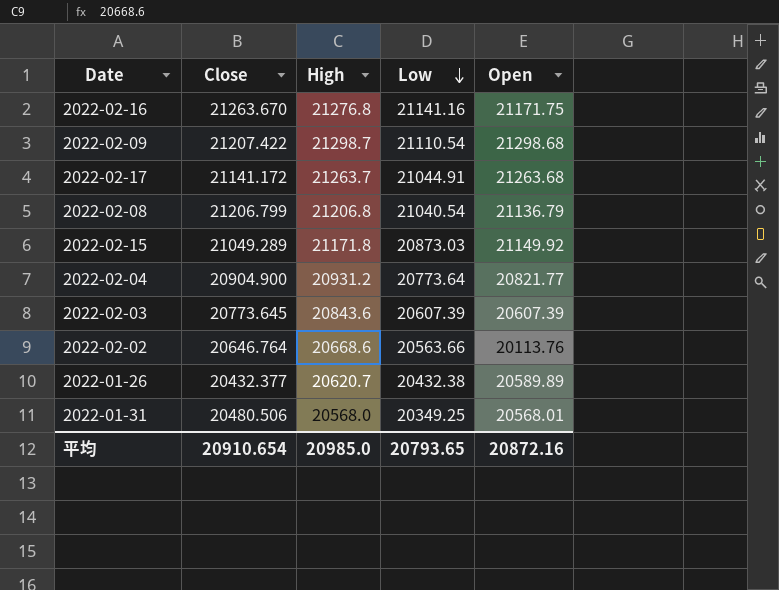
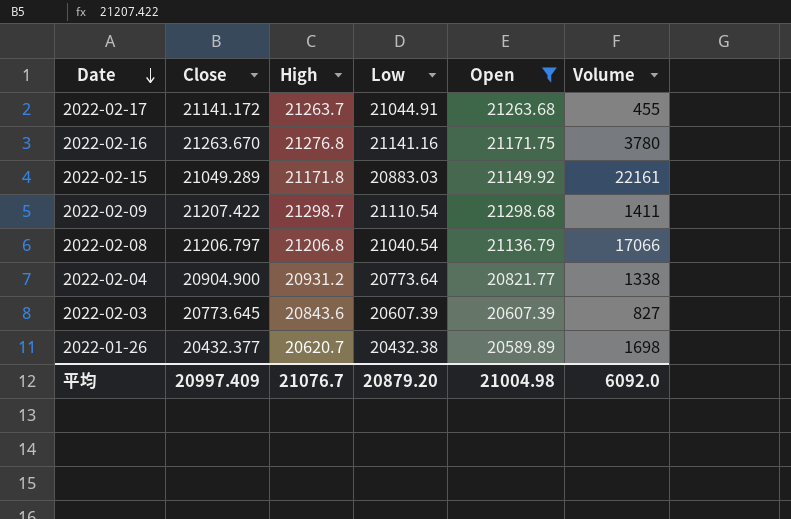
filter: none -> Open >= 20589.89
row order: Low descending -> Date descending
column Volume | position: none -> 6
2022-02-15 | Low: 20873.03 -> 20883.03
2022-02-08 | Close: 21206.799 -> 21206.797
平均 | Close: 20910.654 -> 20997.409
平均 | High: 20985.0 -> 21076.7
平均 | Low: 20793.65 -> 20879.20
平均 | Open: 20872.16 -> 21004.98

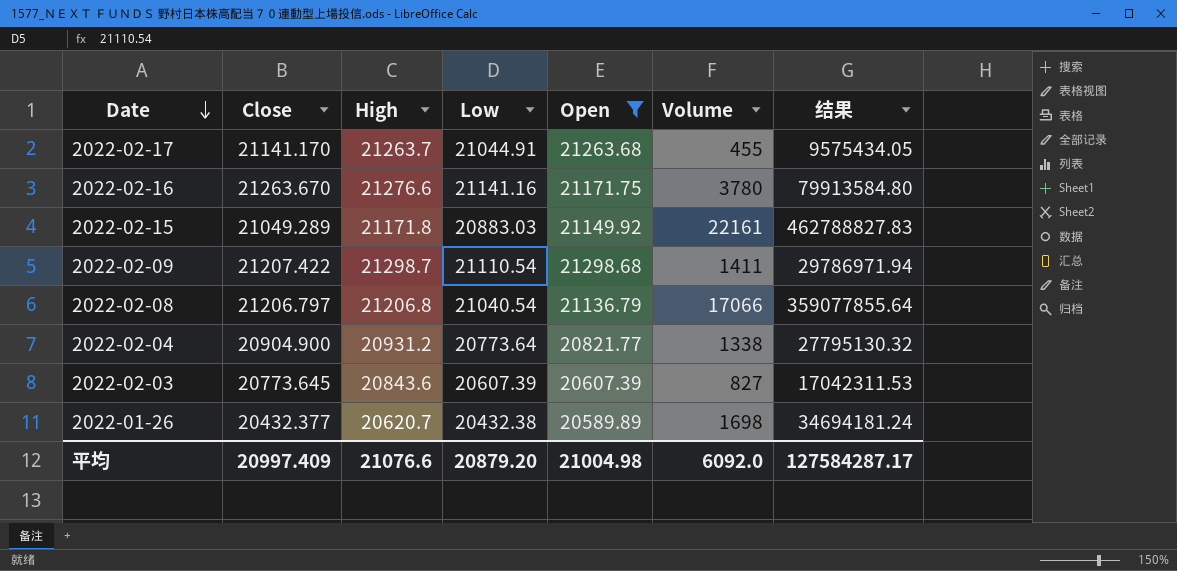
column 结果 | formula: none -> [Low] * [Volume]
2022-02-17 | Close: 21141.172 -> 21141.170
2022-02-16 | High: 21276.8 -> 21276.6
平均 | High: 21076.7 -> 21076.6

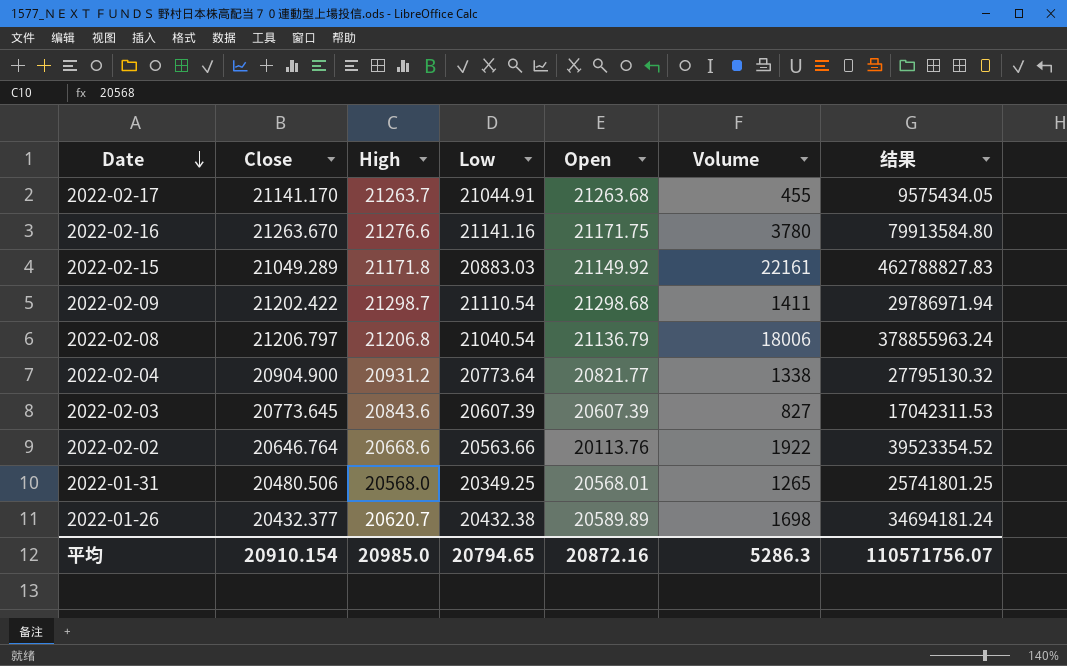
filter: Open >= 20589.89 -> none
2022-02-09 | Close: 21207.422 -> 21202.422
2022-02-08 | Volume: 17066 -> 18006
2022-02-08 | 结果: 359077855.64 -> 378855963.24
平均 | Close: 20997.409 -> 20910.154
平均 | High: 21076.6 -> 20985.0
平均 | Low: 20879.20 -> 20794.65
平均 | Open: 21004.98 -> 20872.16
平均 | Volume: 6092.0 -> 5286.3
平均 | 结果: 127584287.17 -> 110571756.07

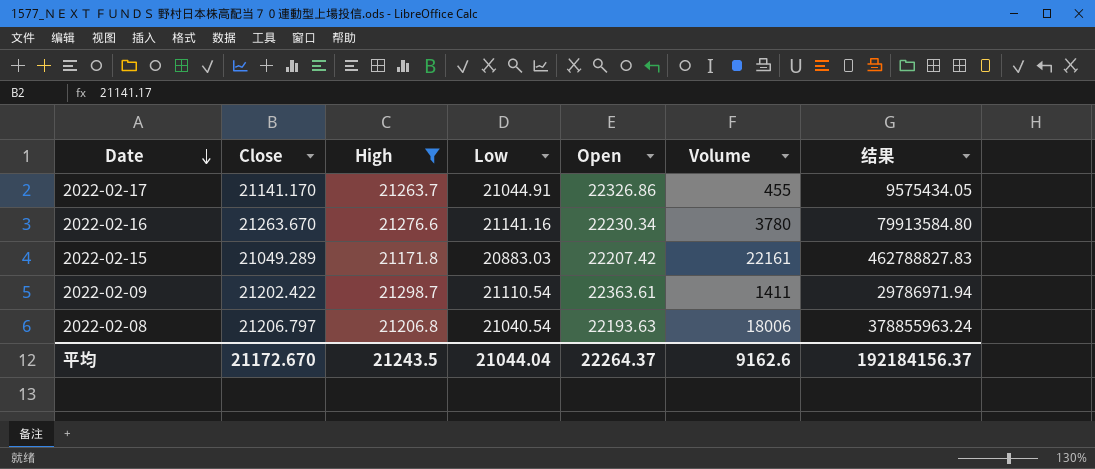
filter: none -> High >= 21171.8
2022-02-17 | Open: 21263.68 -> 22326.86
2022-02-16 | Open: 21171.75 -> 22230.34
2022-02-15 | Open: 21149.92 -> 22207.42
2022-02-09 | Open: 21298.68 -> 22363.61
2022-02-08 | Open: 21136.79 -> 22193.63
平均 | Close: 20910.154 -> 21172.670
平均 | High: 20985.0 -> 21243.5
平均 | Low: 20794.65 -> 21044.04
平均 | Open: 20872.16 -> 22264.37
平均 | Volume: 5286.3 -> 9162.6
平均 | 结果: 110571756.07 -> 192184156.37

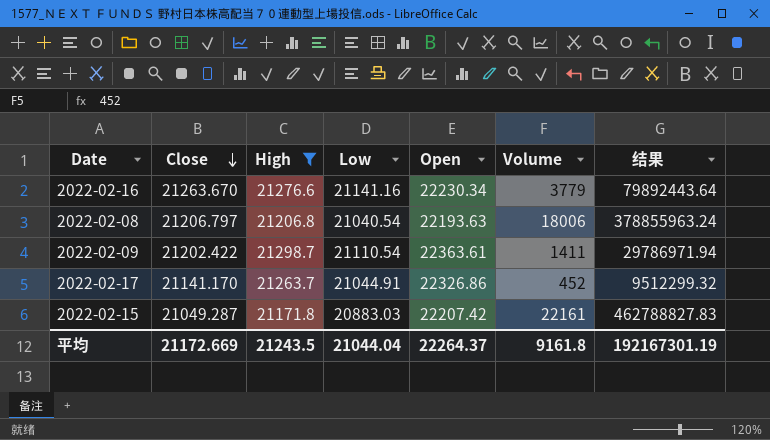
row order: Date descending -> Close descending
2022-02-16 | Volume: 3780 -> 3779
2022-02-16 | 结果: 79913584.80 -> 79892443.64
2022-02-17 | Volume: 455 -> 452
2022-02-17 | 结果: 9575434.05 -> 9512299.32
2022-02-15 | Close: 21049.289 -> 21049.287
平均 | Close: 21172.670 -> 21172.669
平均 | Volume: 9162.6 -> 9161.8
平均 | 结果: 192184156.37 -> 192167301.19

